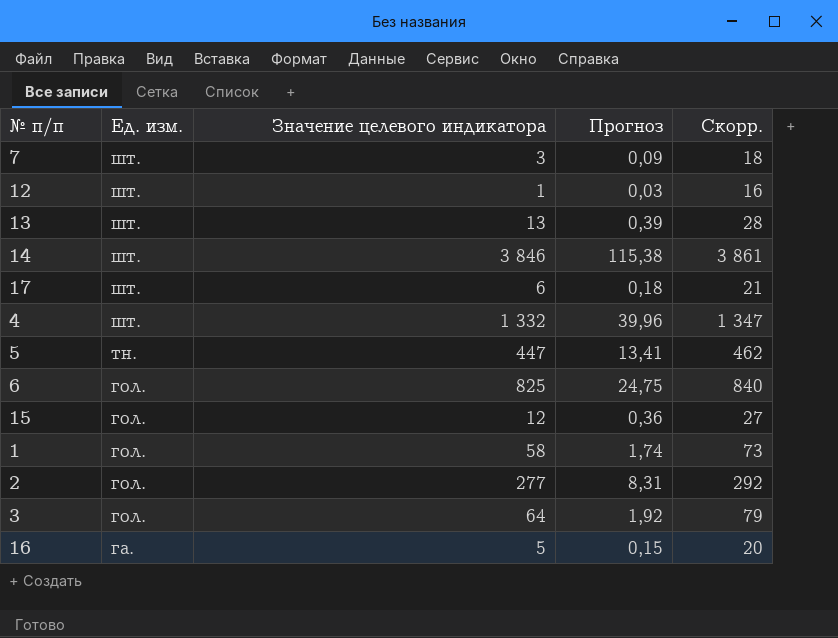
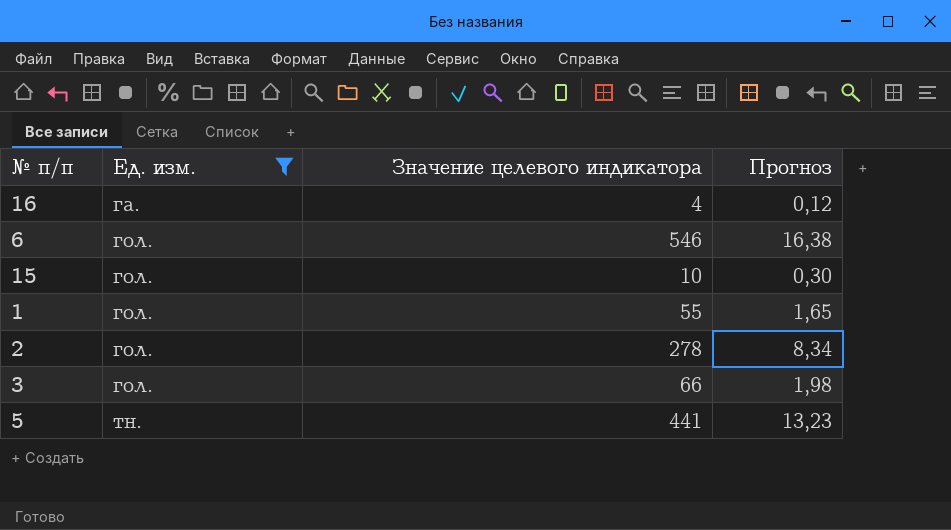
filter: none -> Ед. изм. != шт.
row order: Ед. изм. descending -> Ед. изм. ascending
column Скорр. | formula: [Значение целевого индикатора] + 15 -> none
16 | Значение целевого индикатора: 5 -> 4
16 | Прогноз: 0,15 -> 0,12
6 | Значение целевого индикатора: 825 -> 546
6 | Прогноз: 24,75 -> 16,38
15 | Значение целевого индикатора: 12 -> 10
15 | Прогноз: 0,36 -> 0,30
1 | Значение целевого индикатора: 58 -> 55
1 | Прогноз: 1,74 -> 1,65
2 | Значение целевого индикатора: 277 -> 278
2 | Прогноз: 8,31 -> 8,34
3 | Значение целевого индикатора: 64 -> 66
3 | Прогноз: 1,92 -> 1,98
5 | Значение целевого индикатора: 447 -> 441
5 | Прогноз: 13,41 -> 13,23

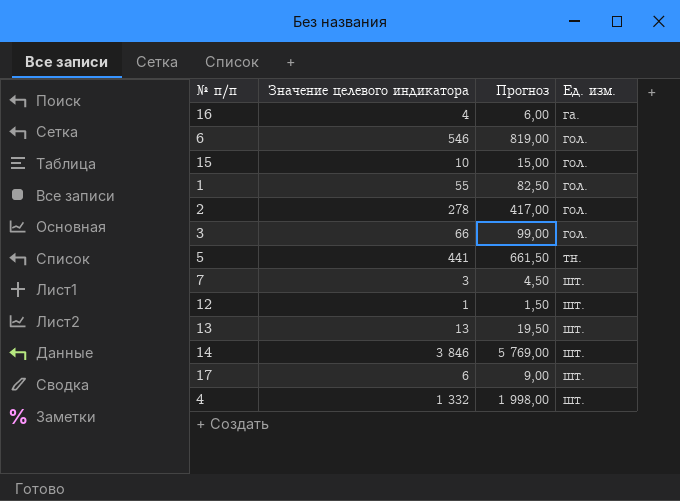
filter: Ед. изм. != шт. -> none
column Прогноз | formula: [Значение целевого индикатора] * 0,03 -> [Значение целевого индикатора] * 1,5
column Ед. изм. | position: 2 -> 4

